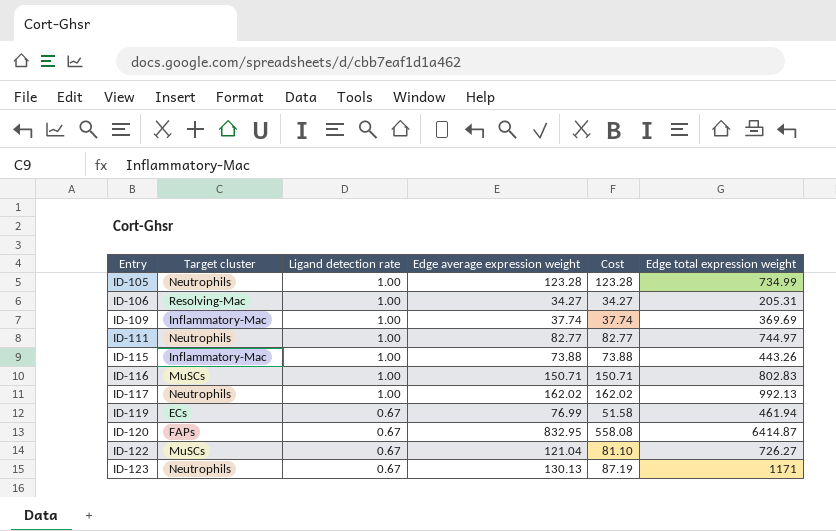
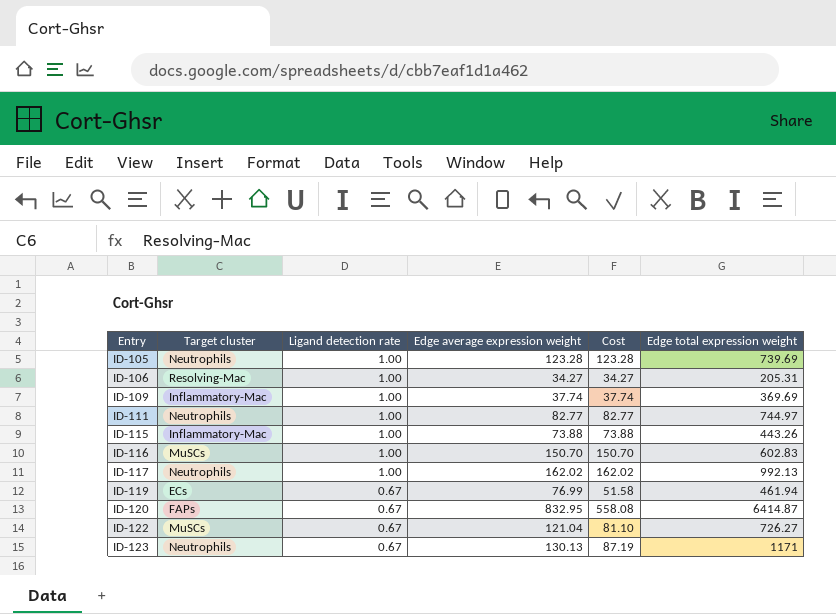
ID-105 | Edge total expression weight: 734.99 -> 739.69
ID-116 | Edge average expression weight: 150.71 -> 150.70
ID-116 | Cost: 150.71 -> 150.70
ID-116 | Edge total expression weight: 802.83 -> 602.83

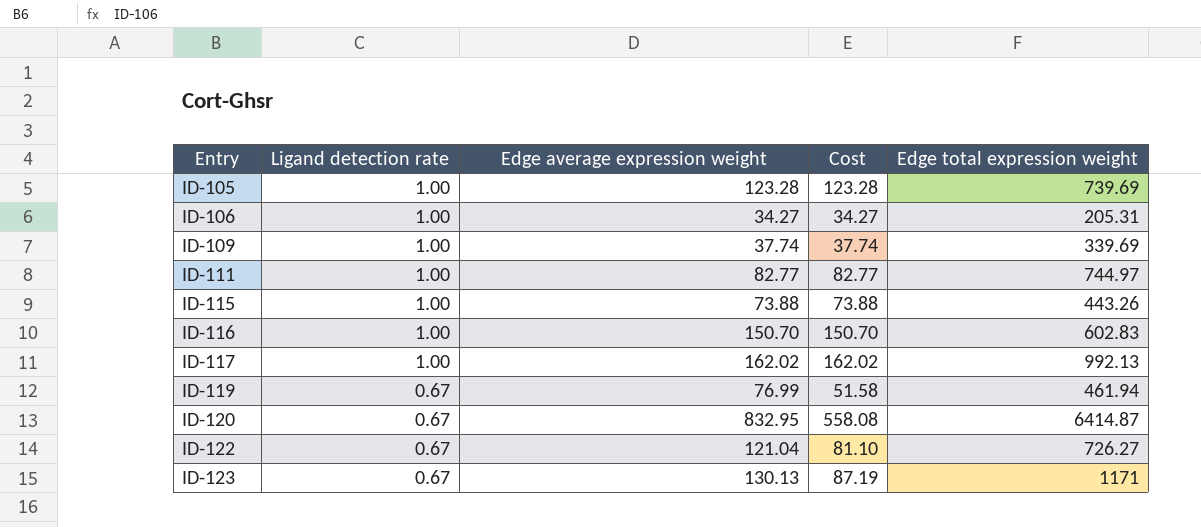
column Target cluster | position: 2 -> none
ID-109 | Edge total expression weight: 369.69 -> 339.69

